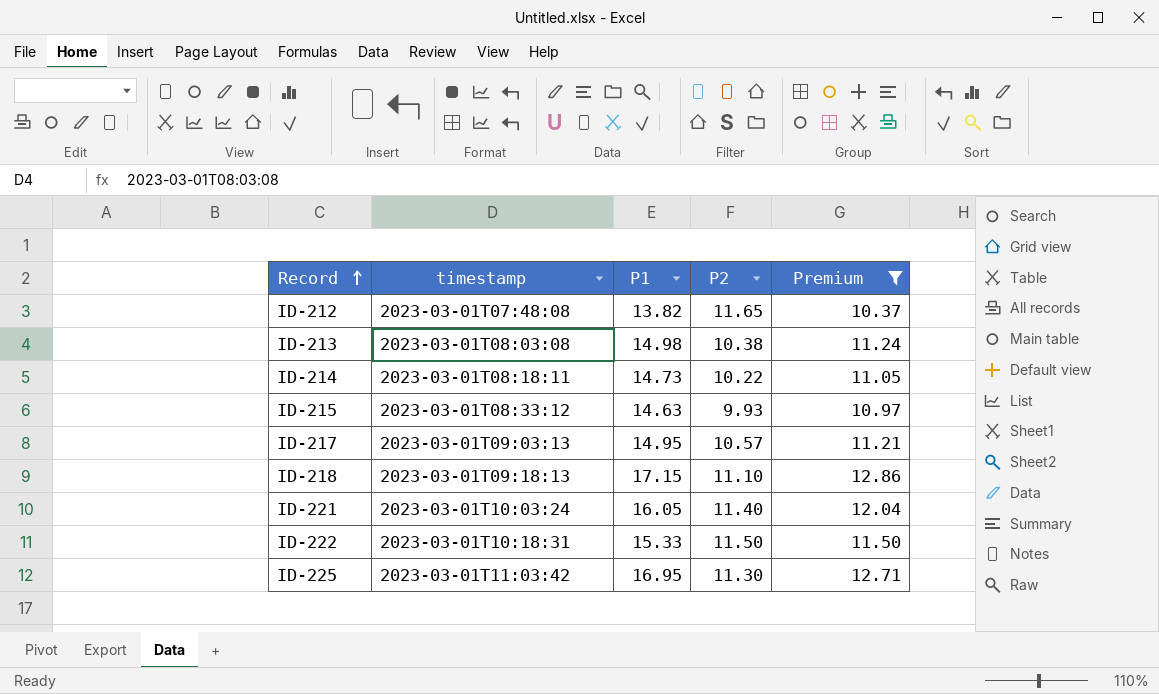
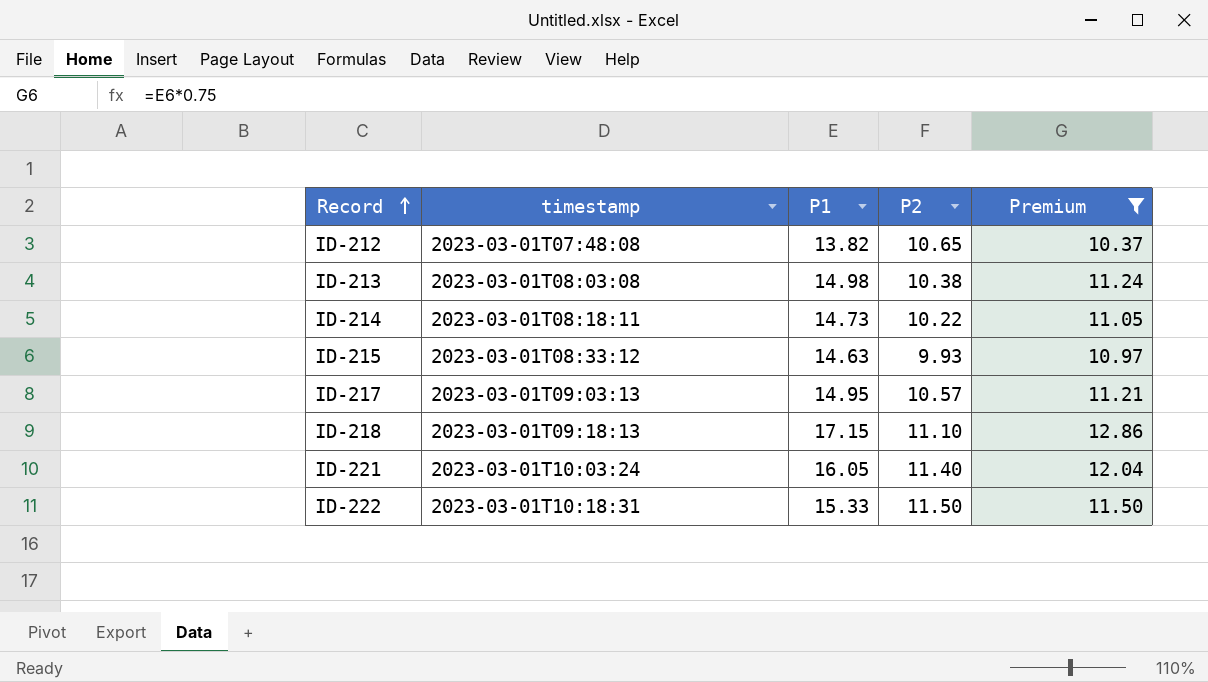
row ID-225: 2023-03-01T11:03:42 | 16.95 | 11.30 | 12.71 -> none
ID-212 | P2: 11.65 -> 10.65

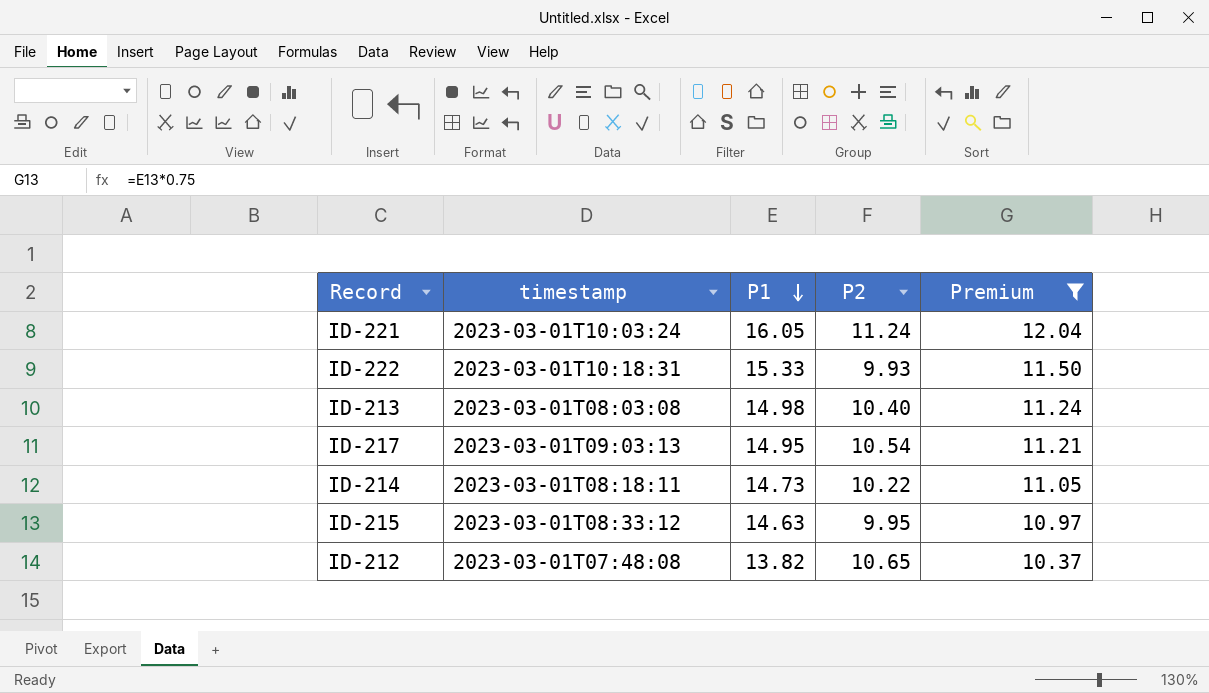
row order: Record ascending -> P1 descending
row ID-218: 2023-03-01T09:18:13 | 17.15 | 11.10 | 12.86 -> none
ID-221 | P2: 11.40 -> 11.24
ID-222 | P2: 11.50 -> 9.93
ID-213 | P2: 10.38 -> 10.40
ID-217 | P2: 10.57 -> 10.54
ID-215 | P2: 9.93 -> 9.95

